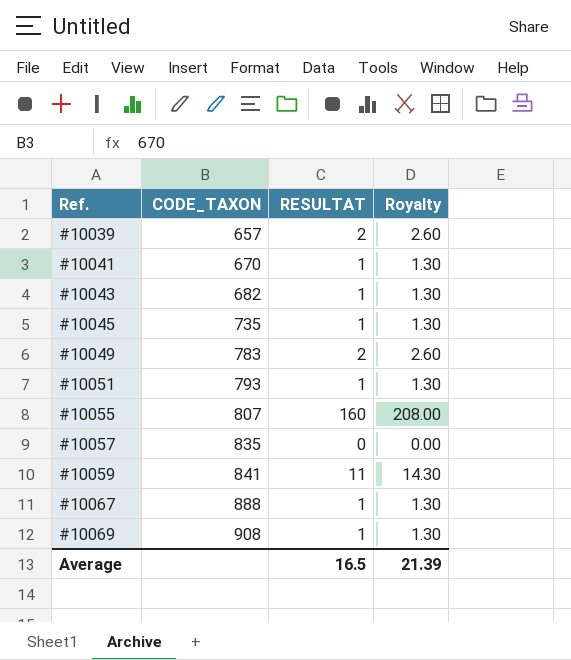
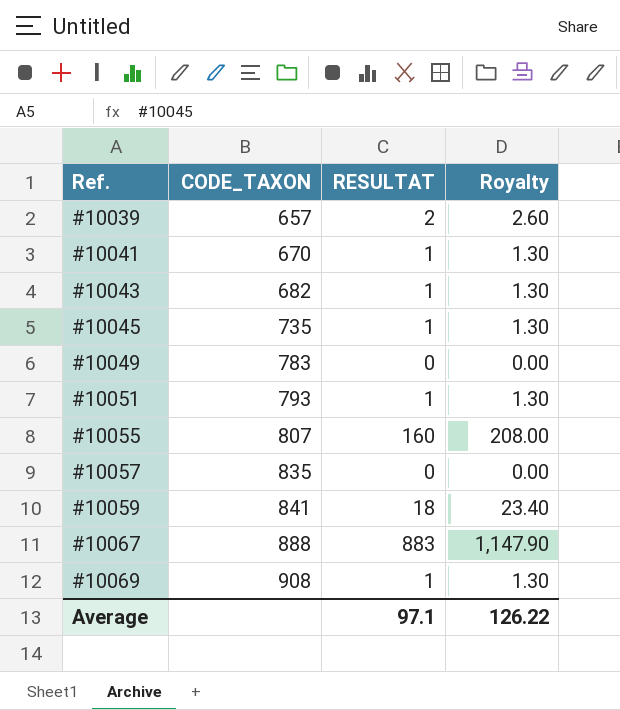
#10049 | RESULTAT: 2 -> 0
#10049 | Royalty: 2.60 -> 0.00
#10059 | RESULTAT: 11 -> 18
#10059 | Royalty: 14.30 -> 23.40
#10067 | RESULTAT: 1 -> 883
#10067 | Royalty: 1.30 -> 1,147.90
Average | RESULTAT: 16.5 -> 97.1
Average | Royalty: 21.39 -> 126.22

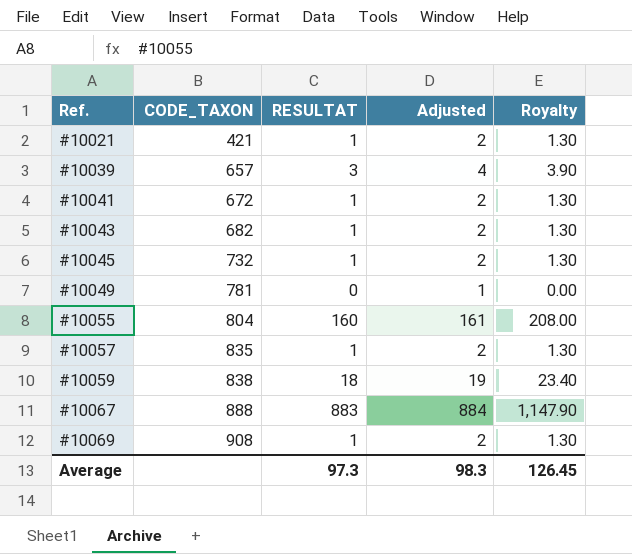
column Adjusted | formula: none -> [RESULTAT] + 1
row #10051: 793 | 1 | 1.30 -> none
row #10021: none -> 421 | 1 | 2 | 1.30
#10039 | RESULTAT: 2 -> 3
#10039 | Royalty: 2.60 -> 3.90
#10041 | CODE_TAXON: 670 -> 672
#10045 | CODE_TAXON: 735 -> 732
#10049 | CODE_TAXON: 783 -> 781
#10055 | CODE_TAXON: 807 -> 804
#10057 | RESULTAT: 0 -> 1
#10057 | Royalty: 0.00 -> 1.30
#10059 | CODE_TAXON: 841 -> 838
Average | RESULTAT: 97.1 -> 97.3
Average | Royalty: 126.22 -> 126.45

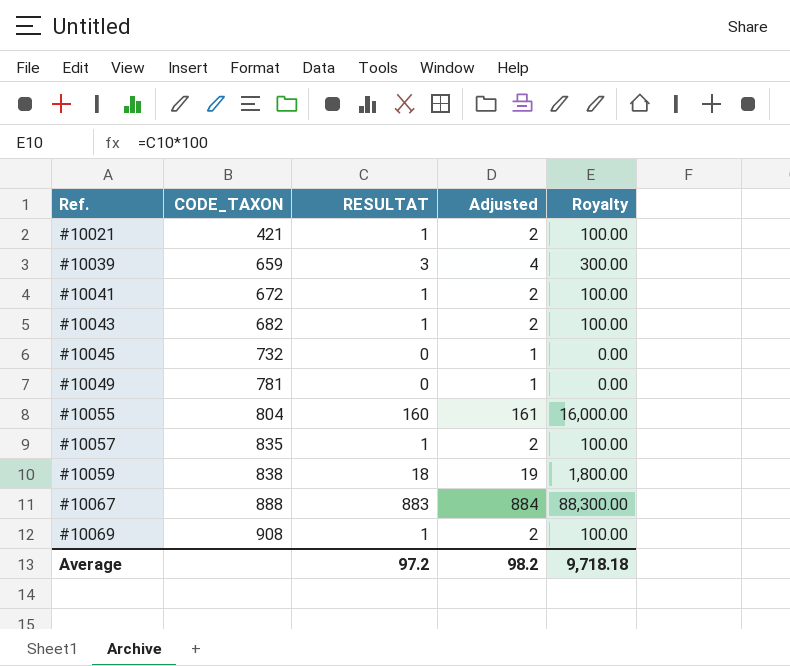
column Royalty | formula: [RESULTAT] * 1.3 -> [RESULTAT] * 100
#10039 | CODE_TAXON: 657 -> 659
#10045 | RESULTAT: 1 -> 0
#10045 | Adjusted: 2 -> 1
Average | RESULTAT: 97.3 -> 97.2
Average | Adjusted: 98.3 -> 98.2
Average | Royalty: 126.45 -> 9,718.18

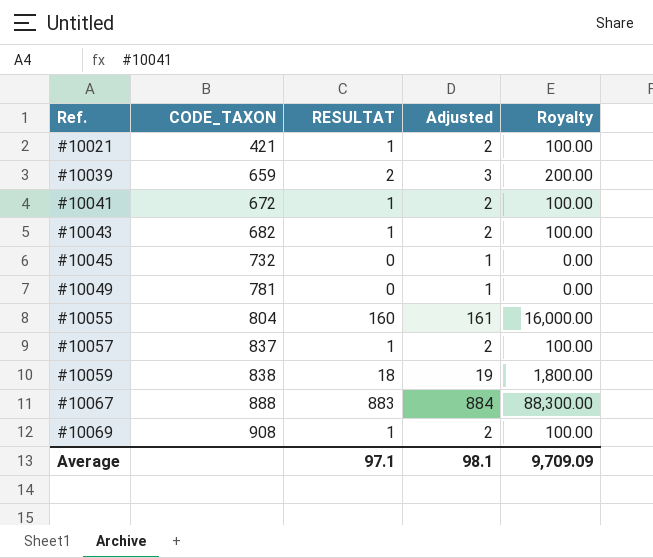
#10039 | RESULTAT: 3 -> 2
#10039 | Adjusted: 4 -> 3
#10039 | Royalty: 300.00 -> 200.00
#10057 | CODE_TAXON: 835 -> 837
Average | RESULTAT: 97.2 -> 97.1
Average | Adjusted: 98.2 -> 98.1
Average | Royalty: 9,718.18 -> 9,709.09

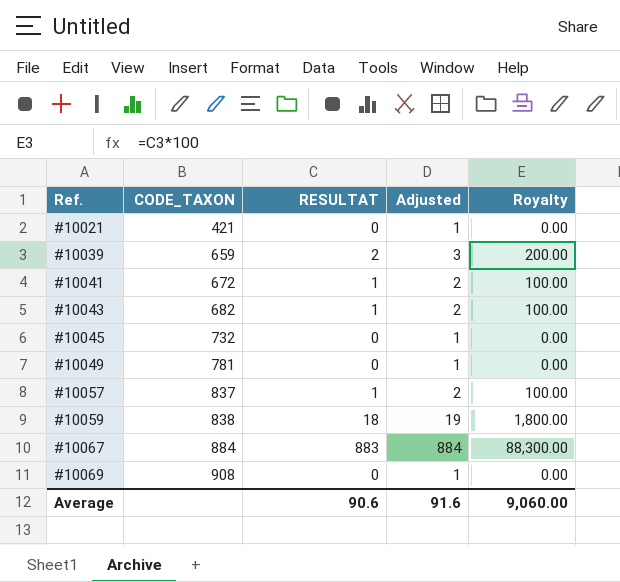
row #10055: 804 | 160 | 161 | 16,000.00 -> none
#10021 | RESULTAT: 1 -> 0
#10021 | Adjusted: 2 -> 1
#10021 | Royalty: 100.00 -> 0.00
#10067 | CODE_TAXON: 888 -> 884
#10069 | RESULTAT: 1 -> 0
#10069 | Adjusted: 2 -> 1
#10069 | Royalty: 100.00 -> 0.00
Average | RESULTAT: 97.1 -> 90.6
Average | Adjusted: 98.1 -> 91.6
Average | Royalty: 9,709.09 -> 9,060.00

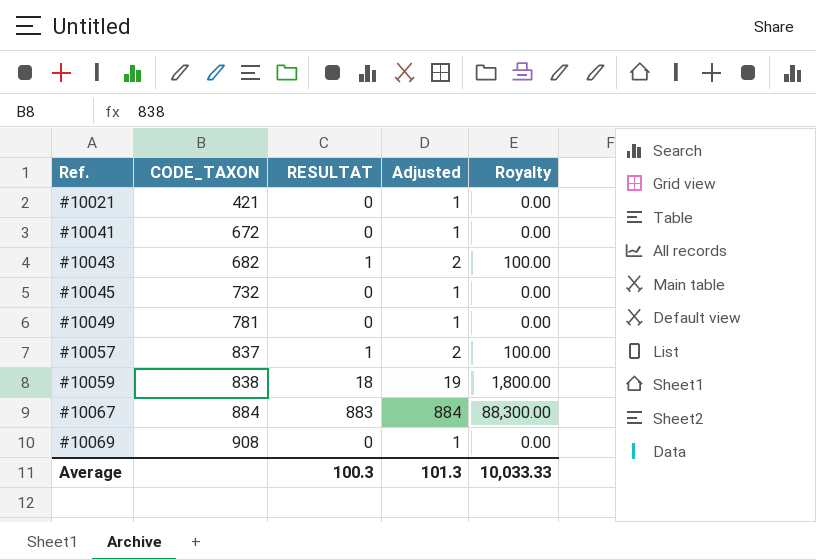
row #10039: 659 | 2 | 3 | 200.00 -> none
#10041 | RESULTAT: 1 -> 0
#10041 | Adjusted: 2 -> 1
#10041 | Royalty: 100.00 -> 0.00
Average | RESULTAT: 90.6 -> 100.3
Average | Adjusted: 91.6 -> 101.3
Average | Royalty: 9,060.00 -> 10,033.33

